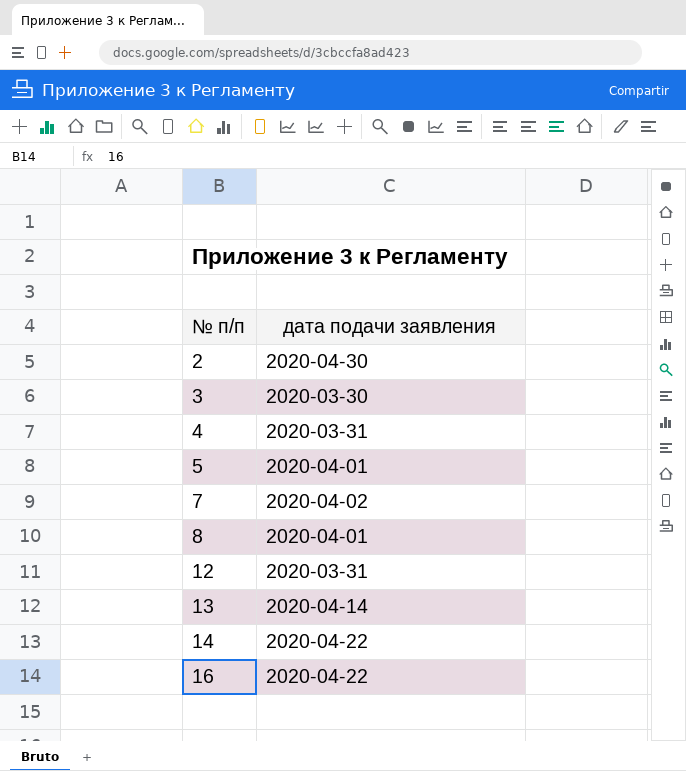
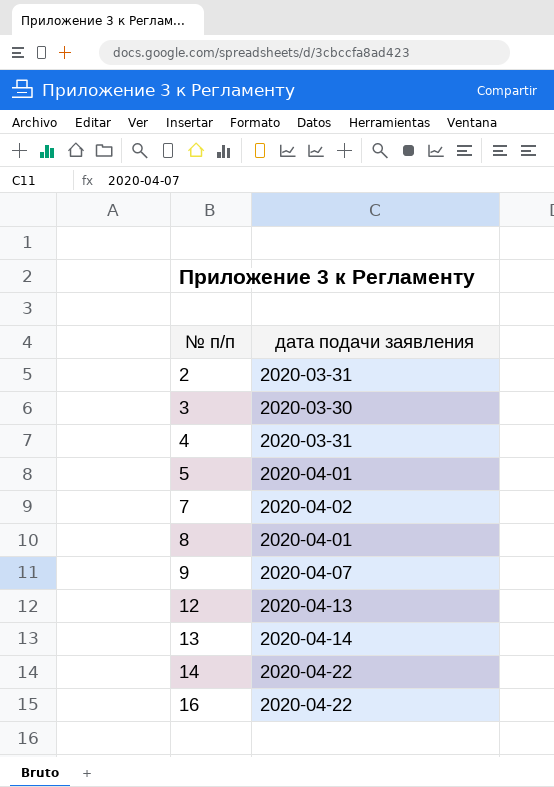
2 | дата подачи заявления: 2020-04-30 -> 2020-03-31
row 9: none -> 2020-04-07
12 | дата подачи заявления: 2020-03-31 -> 2020-04-13

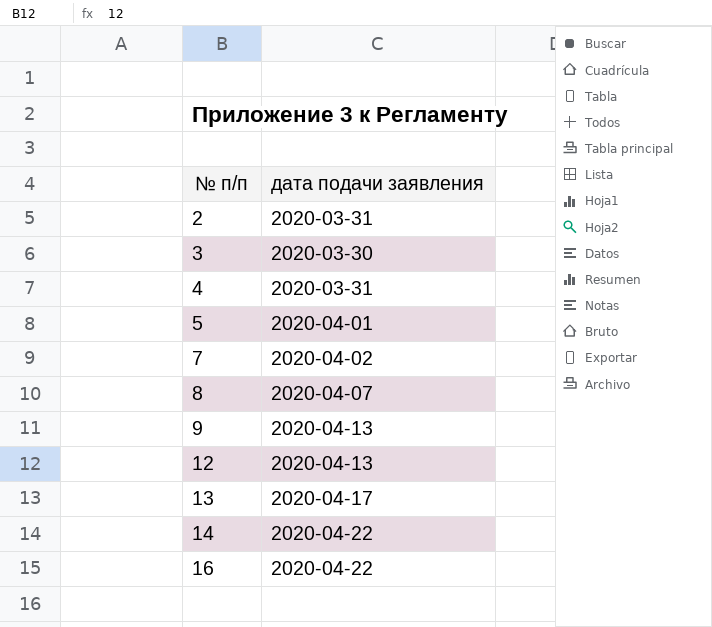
8 | дата подачи заявления: 2020-04-01 -> 2020-04-07
9 | дата подачи заявления: 2020-04-07 -> 2020-04-13
13 | дата подачи заявления: 2020-04-14 -> 2020-04-17

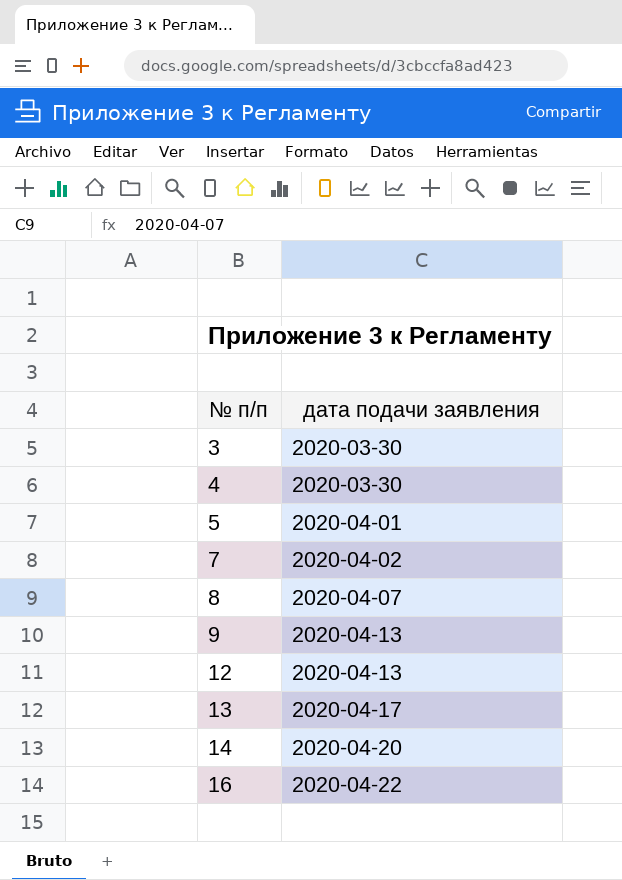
row 2: 2020-03-31 -> none
4 | дата подачи заявления: 2020-03-31 -> 2020-03-30
14 | дата подачи заявления: 2020-04-22 -> 2020-04-20

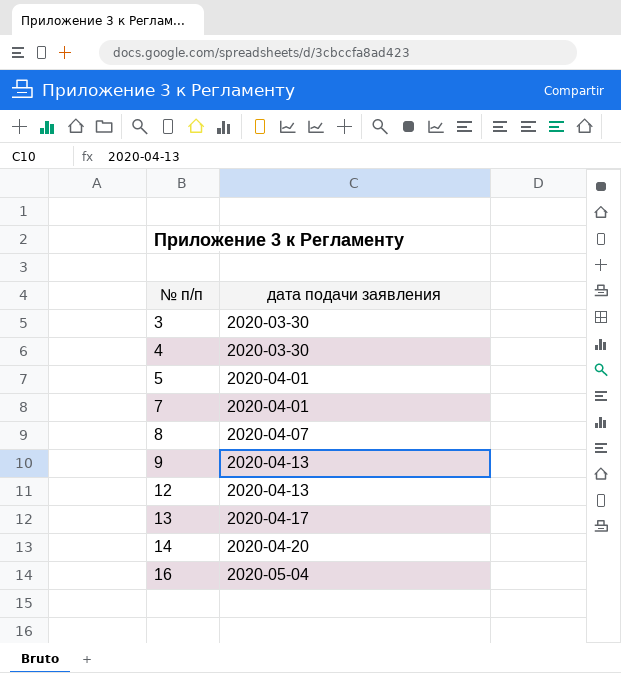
7 | дата подачи заявления: 2020-04-02 -> 2020-04-01
16 | дата подачи заявления: 2020-04-22 -> 2020-05-04

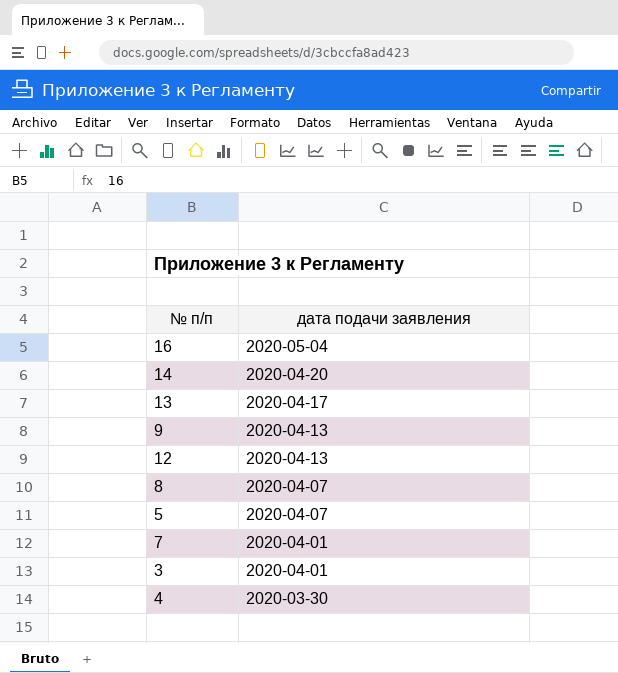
row order: № п/п ascending -> дата подачи заявления descending
5 | дата подачи заявления: 2020-04-01 -> 2020-04-07
3 | дата подачи заявления: 2020-03-30 -> 2020-04-01

